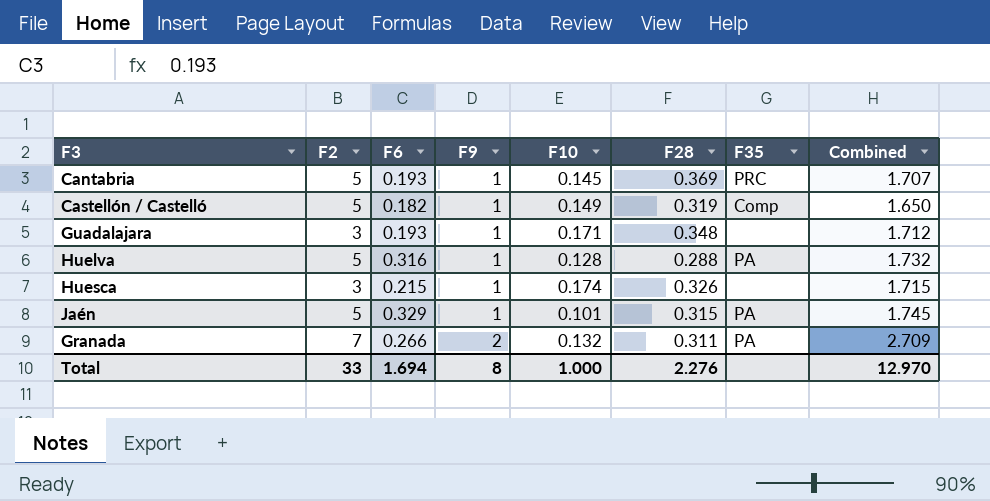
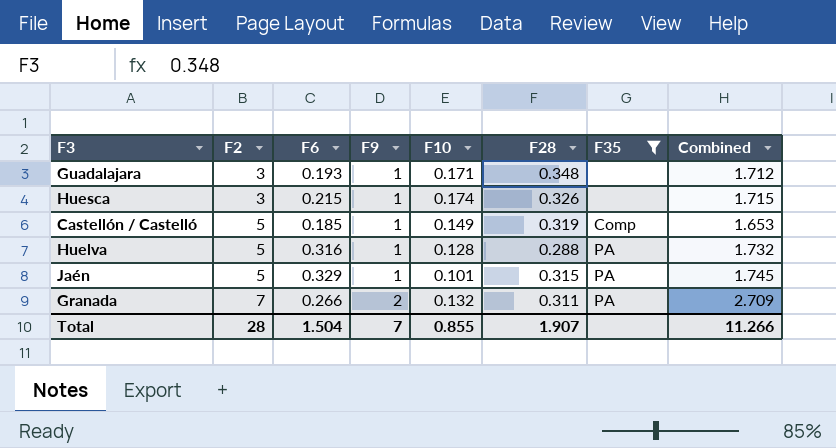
filter: none -> F35 != PRC
row order: F9 ascending -> F2 ascending
Castellón / Castelló | F6: 0.182 -> 0.185
Castellón / Castelló | Combined: 1.650 -> 1.653
Total | F2: 33 -> 28
Total | F6: 1.694 -> 1.504
Total | F9: 8 -> 7
Total | F10: 1.000 -> 0.855
Total | F28: 2.276 -> 1.907
Total | Combined: 12.970 -> 11.266

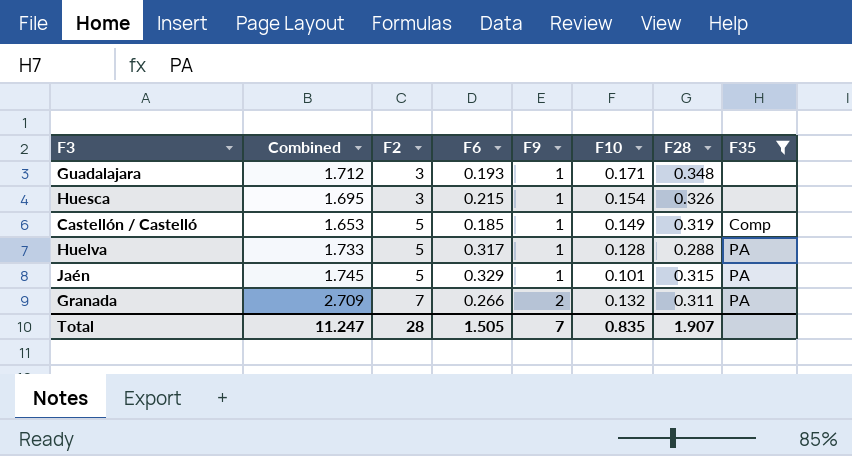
column Combined | position: 8 -> 2
Huesca | Combined: 1.715 -> 1.695
Huesca | F10: 0.174 -> 0.154
Huelva | Combined: 1.732 -> 1.733
Huelva | F6: 0.316 -> 0.317
Total | Combined: 11.266 -> 11.247
Total | F6: 1.504 -> 1.505
Total | F10: 0.855 -> 0.835

